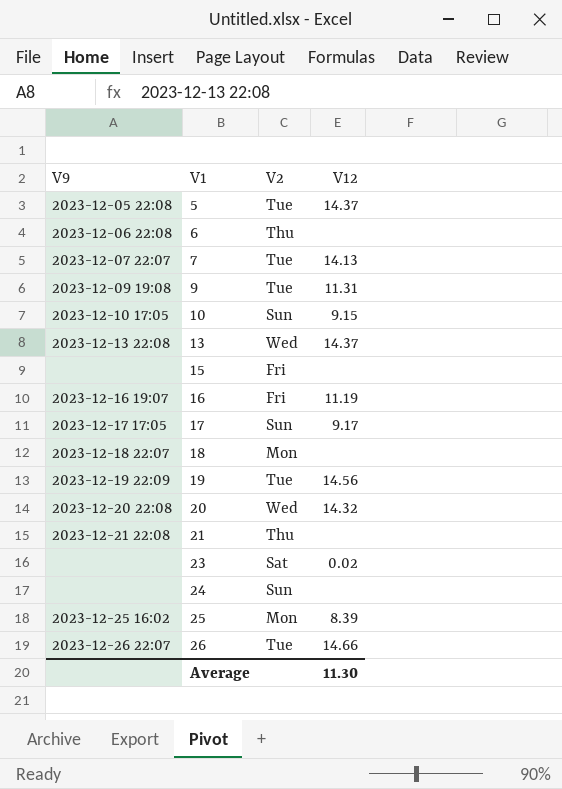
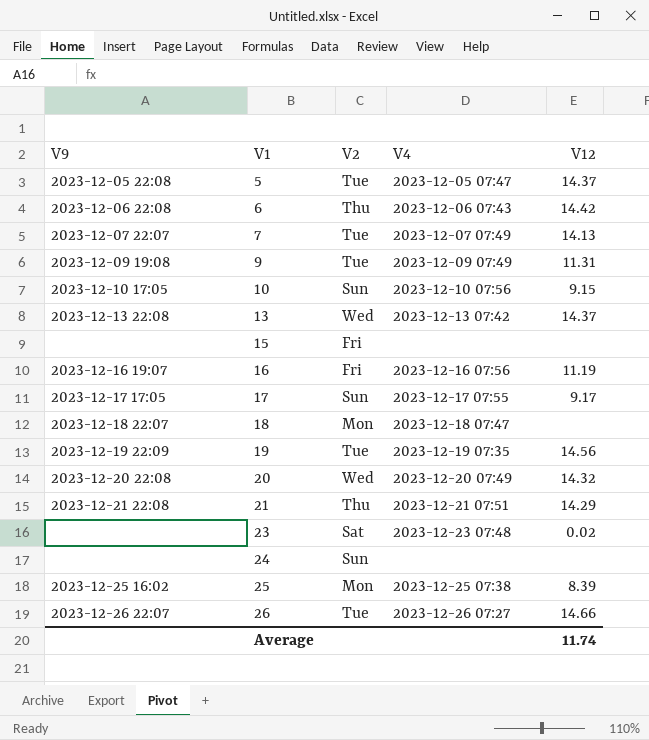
column V4 | position: none -> 4
6 | V12: none -> 14.42
21 | V12: none -> 14.29
Average | V12: 11.30 -> 11.74

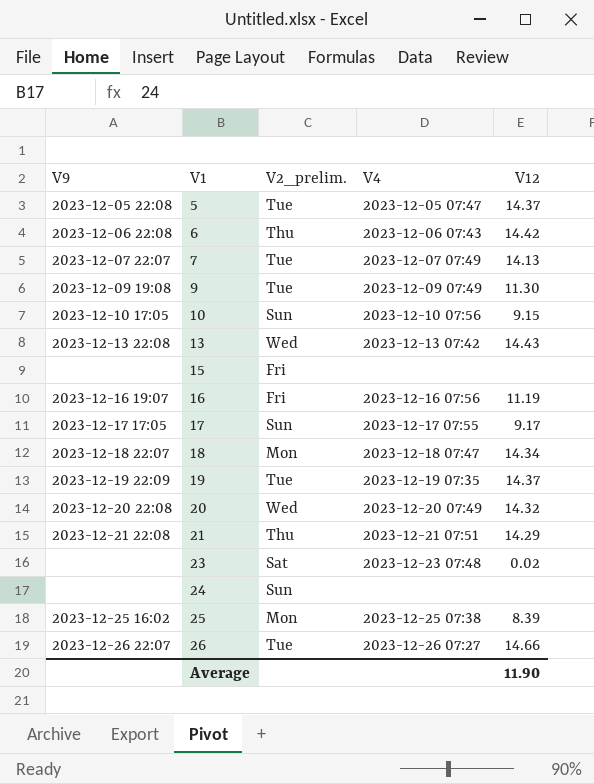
column name: V2 -> V2_prelim.
9 | V12: 11.31 -> 11.30
13 | V12: 14.37 -> 14.43
18 | V12: none -> 14.34
19 | V12: 14.56 -> 14.37
Average | V12: 11.74 -> 11.90

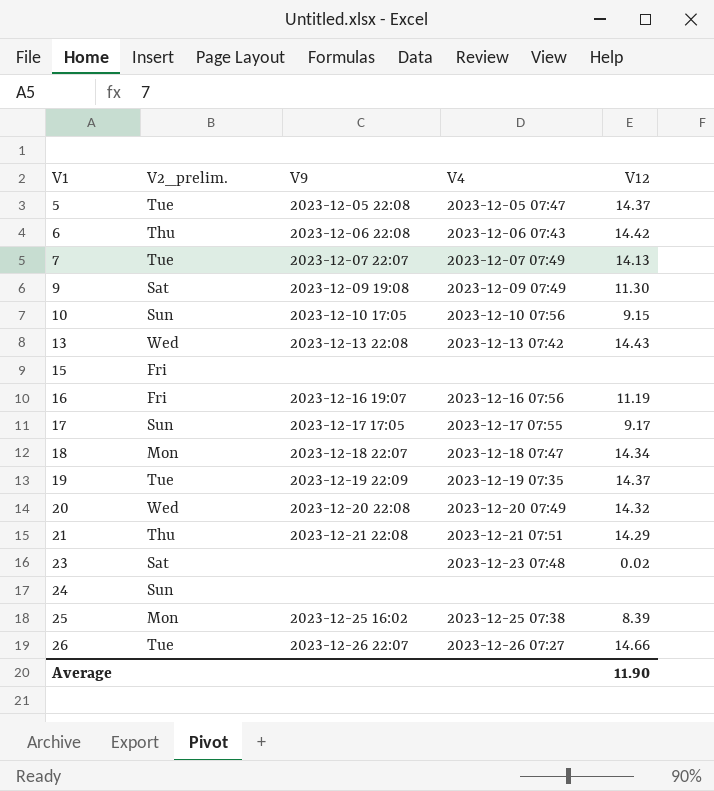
column V9 | position: 1 -> 3
9 | V2_prelim.: Tue -> Sat

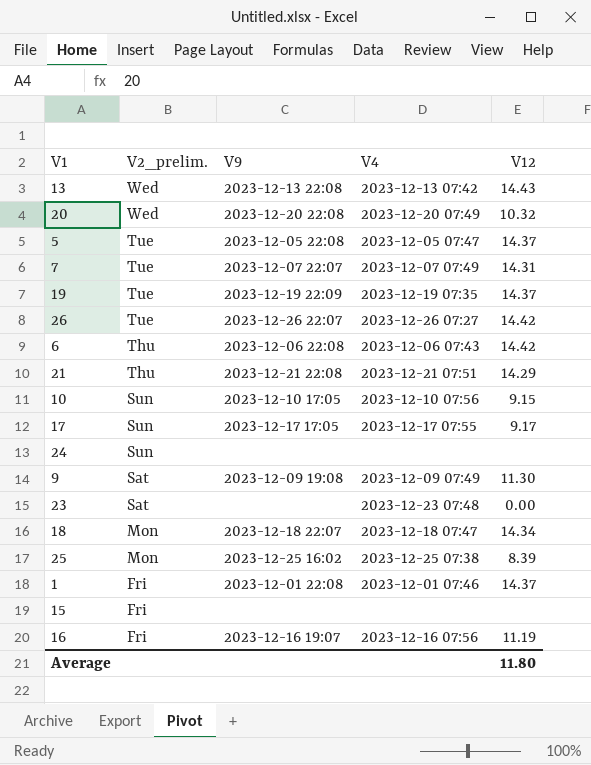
row order: V1 ascending -> V2_prelim. descending
20 | V12: 14.32 -> 10.32
7 | V12: 14.13 -> 14.31
26 | V12: 14.66 -> 14.42
23 | V12: 0.02 -> 0.00
row 1: none -> Fri | 2023-12-01 22:08 | 2023-12-01 07:46 | 14.37
Average | V12: 11.90 -> 11.80

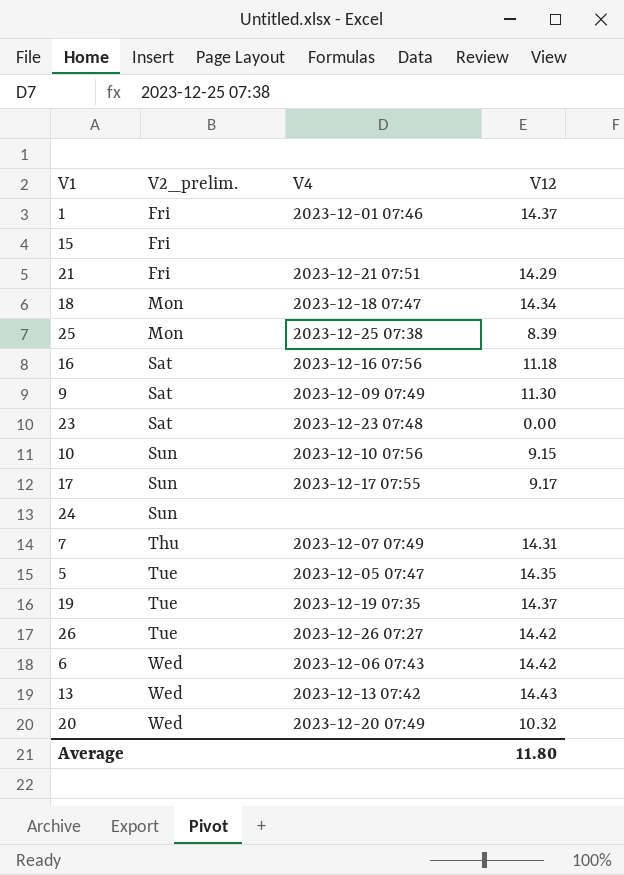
row order: V2_prelim. descending -> V2_prelim. ascending
column V9 | position: 3 -> none
21 | V2_prelim.: Thu -> Fri
16 | V2_prelim.: Fri -> Sat
16 | V12: 11.19 -> 11.18
7 | V2_prelim.: Tue -> Thu
5 | V12: 14.37 -> 14.35
6 | V2_prelim.: Thu -> Wed

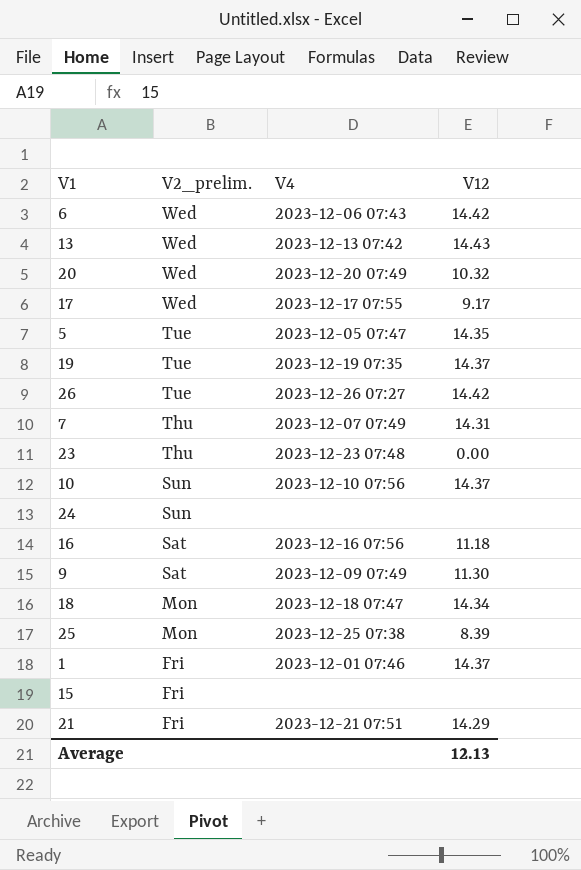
row order: V2_prelim. ascending -> V2_prelim. descending
17 | V2_prelim.: Sun -> Wed
23 | V2_prelim.: Sat -> Thu
10 | V12: 9.15 -> 14.37
Average | V12: 11.80 -> 12.13

